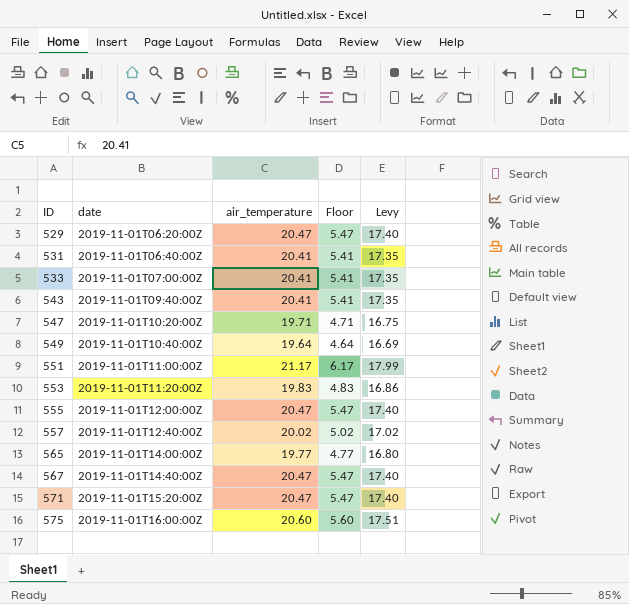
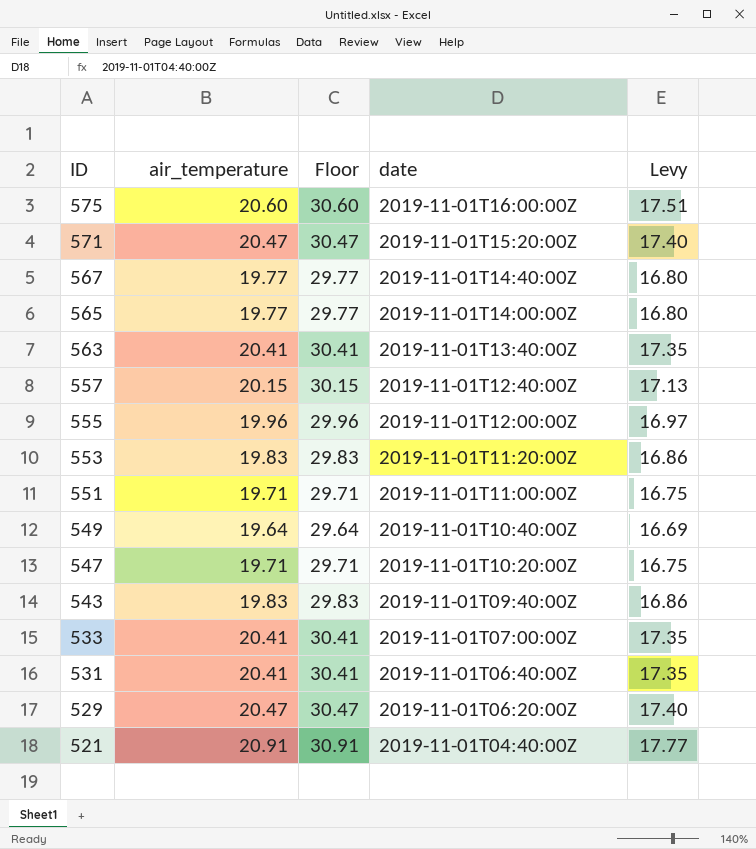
row order: ID ascending -> ID descending
column Floor | formula: [air_temperature] - 15 -> [air_temperature] + 10
column date | position: 2 -> 4
567 | air_temperature: 20.47 -> 19.77
567 | Levy: 17.40 -> 16.80
row 563: none -> 20.41 | 30.41 | 2019-11-01T13:40:00Z | 17.35
557 | air_temperature: 20.02 -> 20.15
557 | Levy: 17.02 -> 17.13
555 | air_temperature: 20.47 -> 19.96
555 | Levy: 17.40 -> 16.97
551 | air_temperature: 21.17 -> 19.71
551 | Levy: 17.99 -> 16.75
543 | air_temperature: 20.41 -> 19.83
543 | Levy: 17.35 -> 16.86
row 521: none -> 20.91 | 30.91 | 2019-11-01T04:40:00Z | 17.77

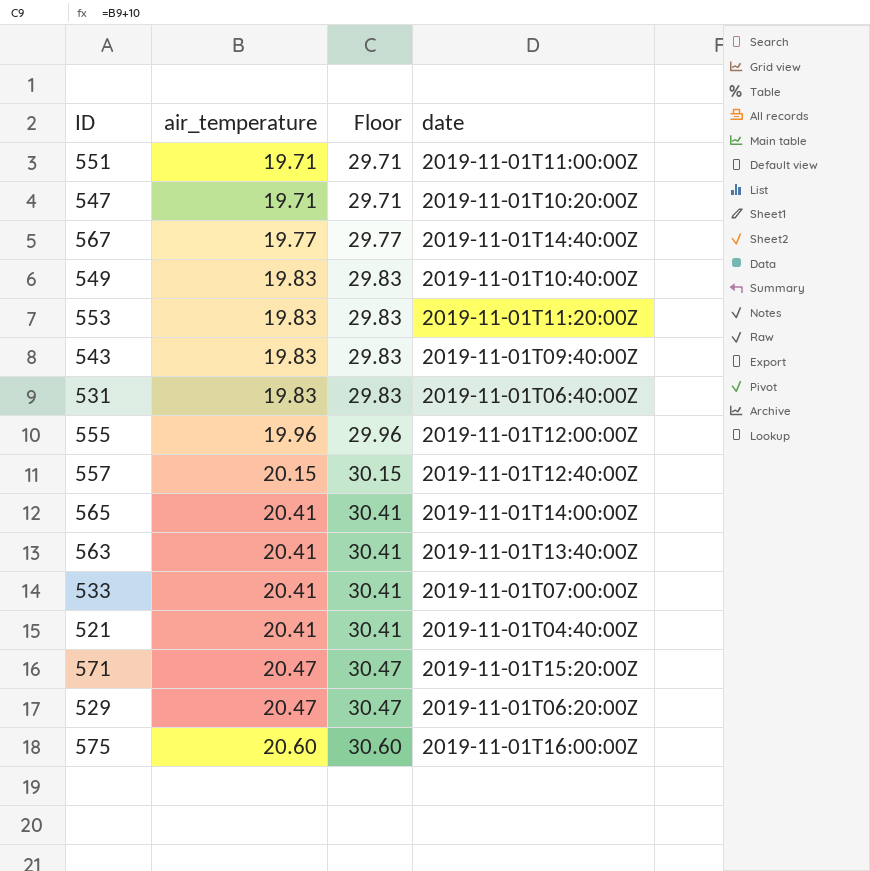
row order: ID descending -> air_temperature ascending
column Levy | formula: [air_temperature] * 0.85 -> none
549 | air_temperature: 19.64 -> 19.83
549 | Floor: 29.64 -> 29.83
531 | air_temperature: 20.41 -> 19.83
531 | Floor: 30.41 -> 29.83
565 | air_temperature: 19.77 -> 20.41
565 | Floor: 29.77 -> 30.41
521 | air_temperature: 20.91 -> 20.41
521 | Floor: 30.91 -> 30.41

